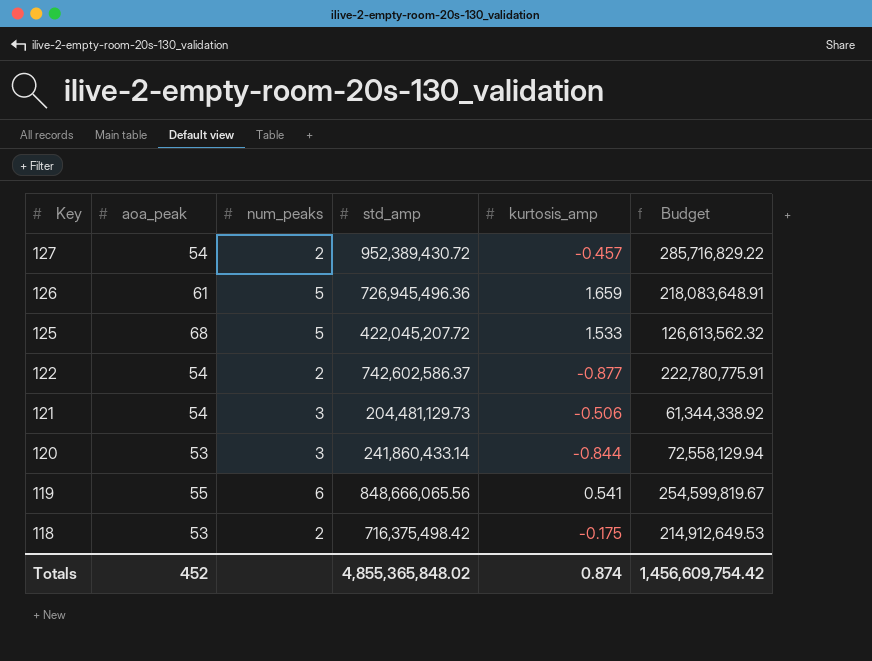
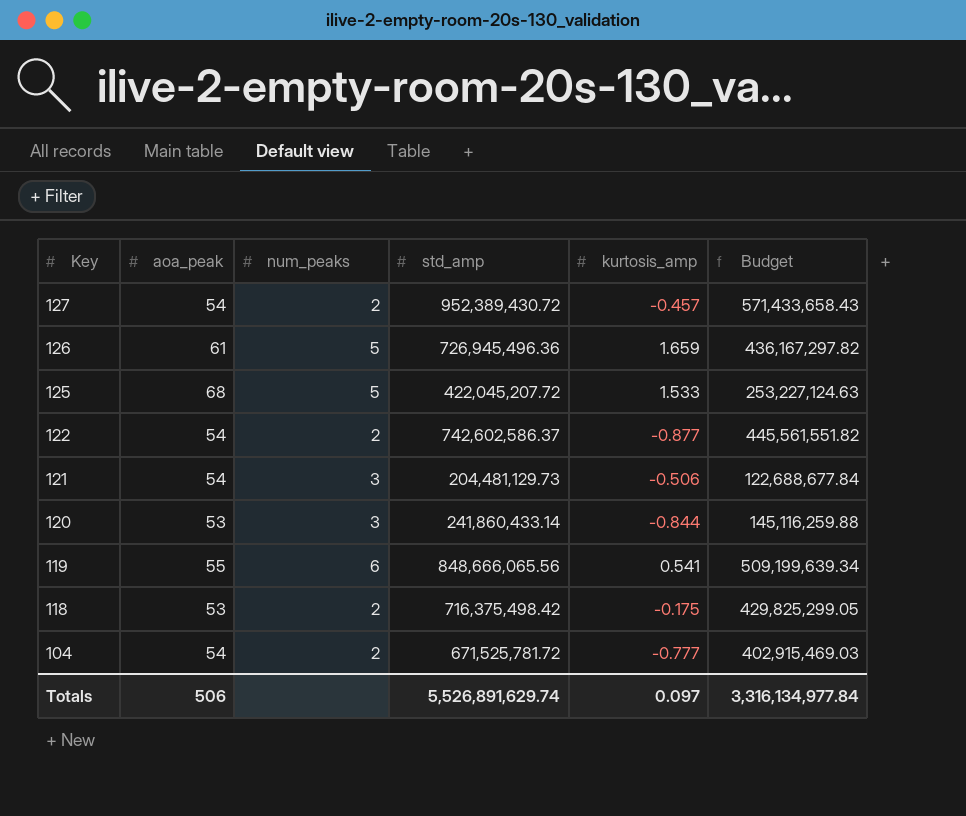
column Budget | formula: [std_amp] * 0.3 -> [std_amp] * 0.6
row 104: none -> 54 | 2 | 671,525,781.72 | -0.777 | 402,915,469.03
Totals | aoa_peak: 452 -> 506
Totals | std_amp: 4,855,365,848.02 -> 5,526,891,629.74
Totals | kurtosis_amp: 0.874 -> 0.097
Totals | Budget: 1,456,609,754.42 -> 3,316,134,977.84

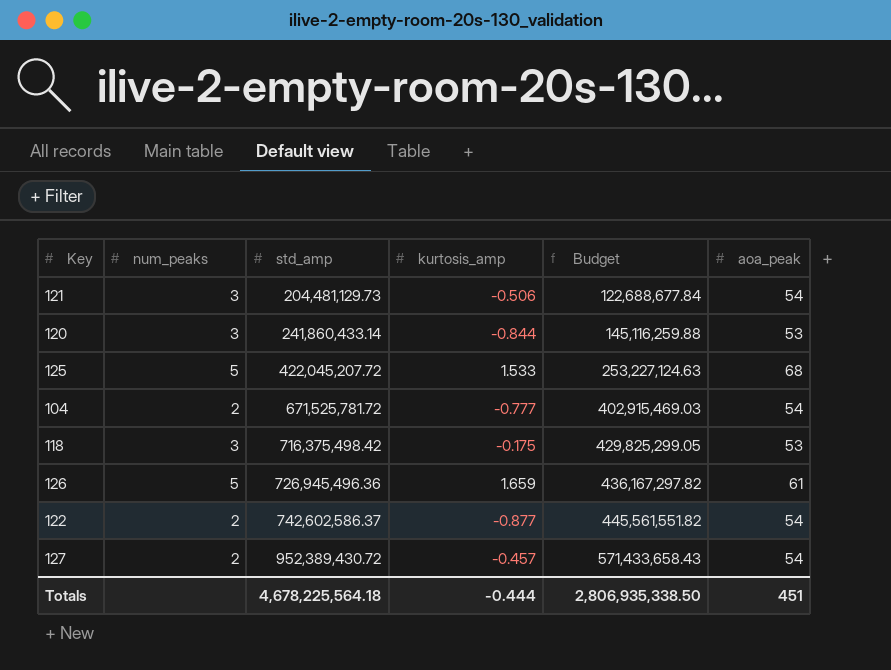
row order: Key descending -> std_amp ascending
column aoa_peak | position: 2 -> 6
row 119: 55 | 6 | 848,666,065.56 | 0.541 | 509,199,639.34 -> none
118 | num_peaks: 2 -> 3
Totals | std_amp: 5,526,891,629.74 -> 4,678,225,564.18
Totals | kurtosis_amp: 0.097 -> -0.444
Totals | Budget: 3,316,134,977.84 -> 2,806,935,338.50
Totals | aoa_peak: 506 -> 451

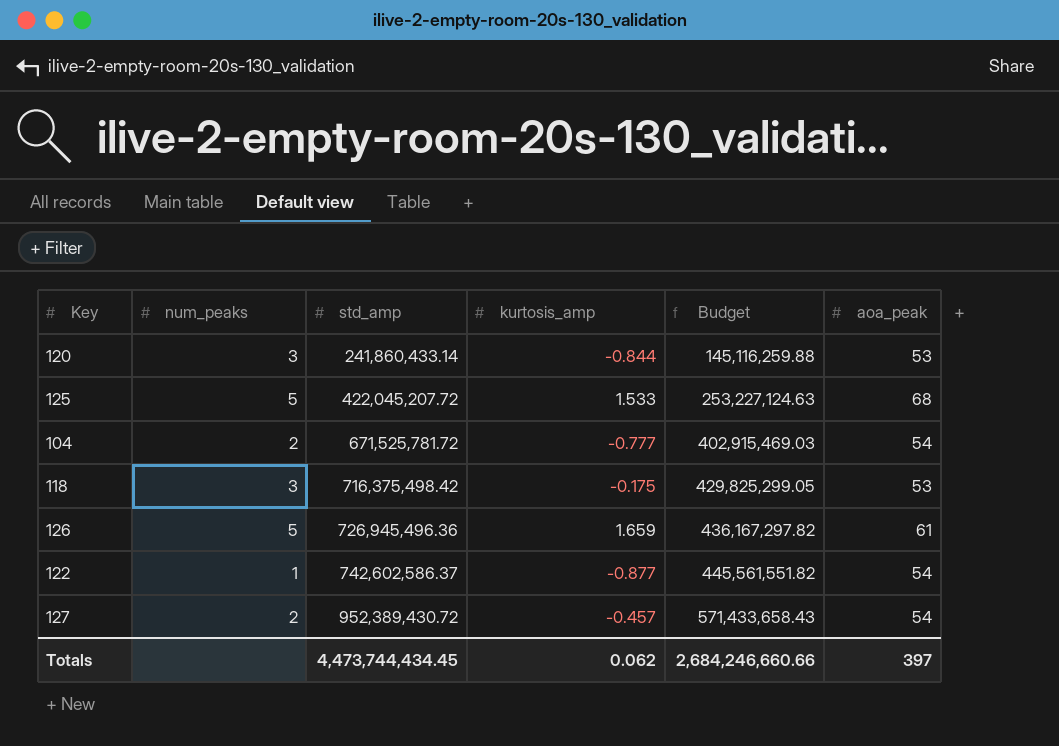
row 121: 3 | 204,481,129.73 | -0.506 | 122,688,677.84 | 54 -> none
122 | num_peaks: 2 -> 1
Totals | std_amp: 4,678,225,564.18 -> 4,473,744,434.45
Totals | kurtosis_amp: -0.444 -> 0.062
Totals | Budget: 2,806,935,338.50 -> 2,684,246,660.66
Totals | aoa_peak: 451 -> 397

